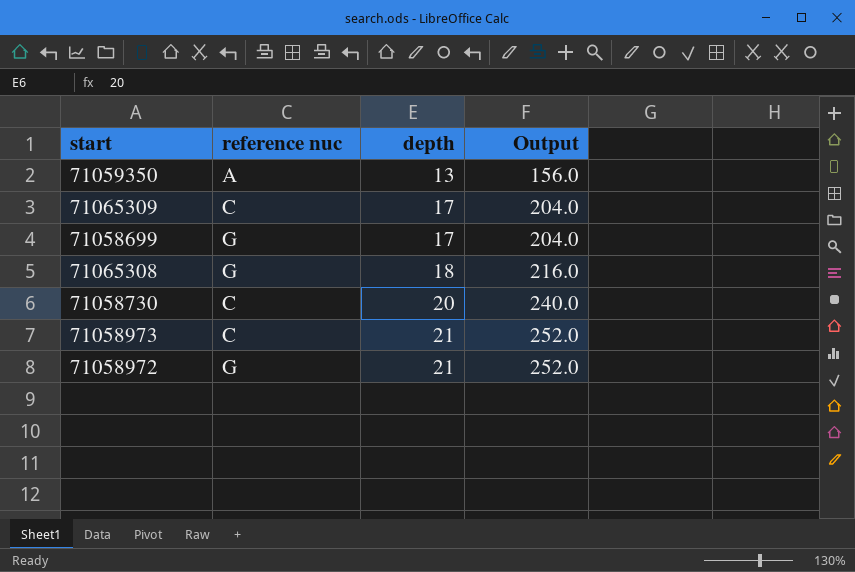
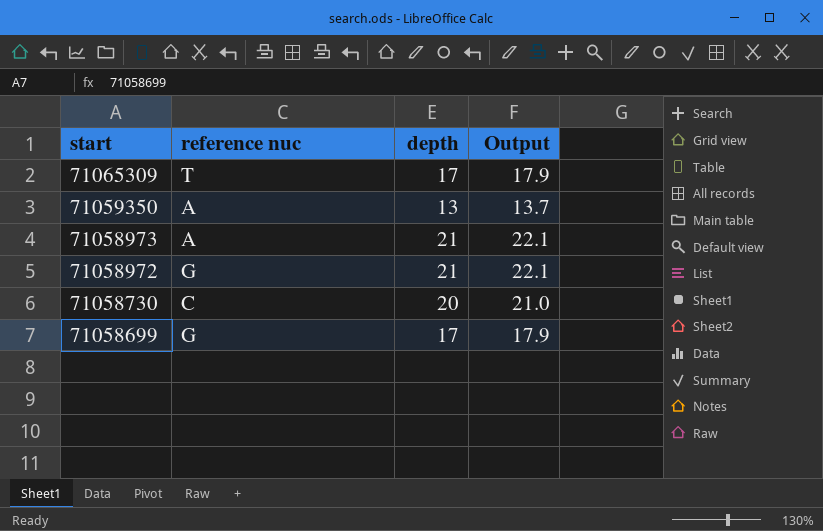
row order: depth ascending -> start descending
column Output | formula: [depth] * 12 -> [depth] * 1.05
row 71065308: G | 18 | 216.0 -> none
71065309 | reference nuc: C -> T
71058973 | reference nuc: C -> A

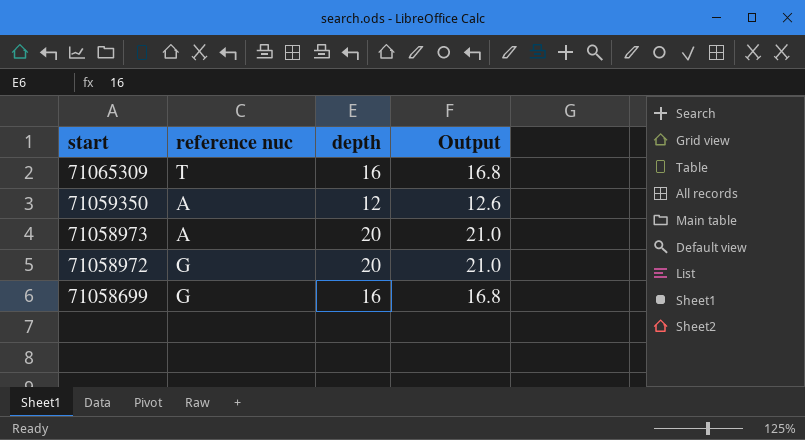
row 71058730: C | 20 | 21.0 -> none
71065309 | depth: 17 -> 16
71065309 | Output: 17.9 -> 16.8
71059350 | depth: 13 -> 12
71059350 | Output: 13.7 -> 12.6
71058973 | depth: 21 -> 20
71058973 | Output: 22.1 -> 21.0
71058972 | depth: 21 -> 20
71058972 | Output: 22.1 -> 21.0
71058699 | depth: 17 -> 16
71058699 | Output: 17.9 -> 16.8

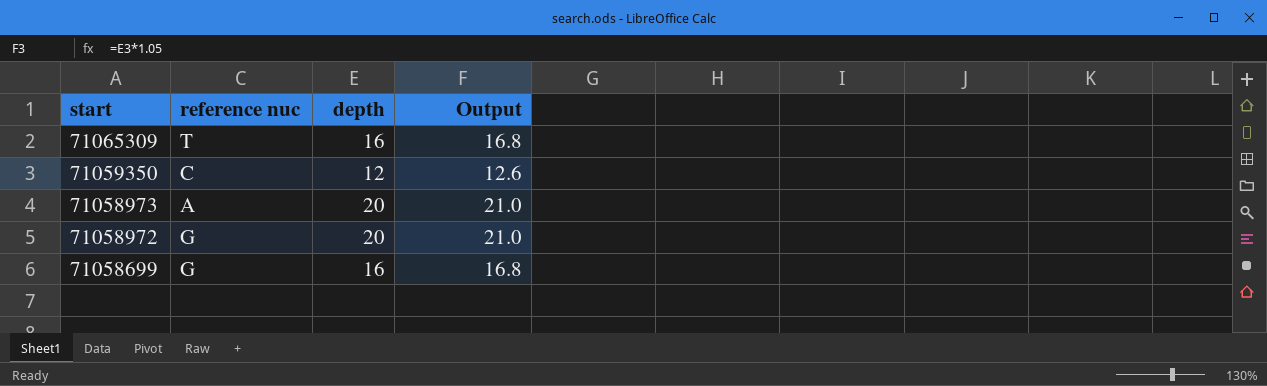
71059350 | reference nuc: A -> C

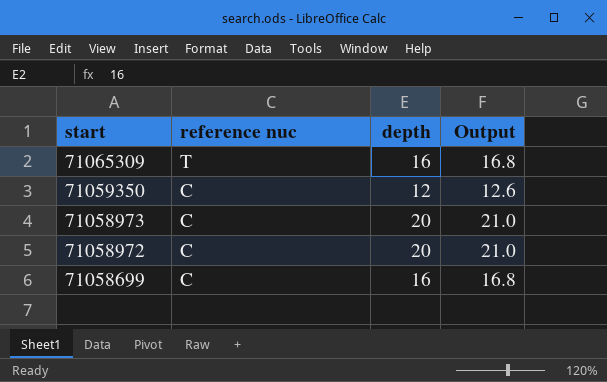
71058973 | reference nuc: A -> C
71058972 | reference nuc: G -> C
71058699 | reference nuc: G -> C

